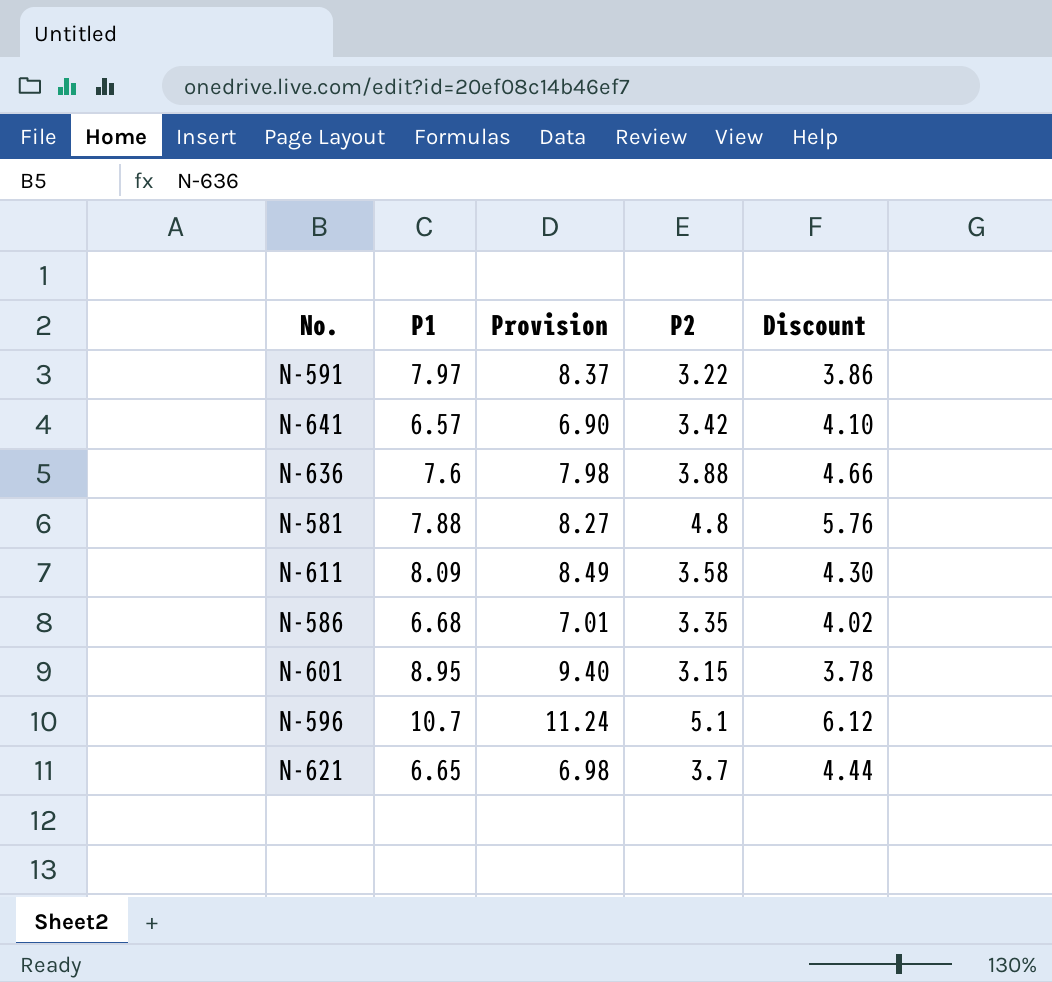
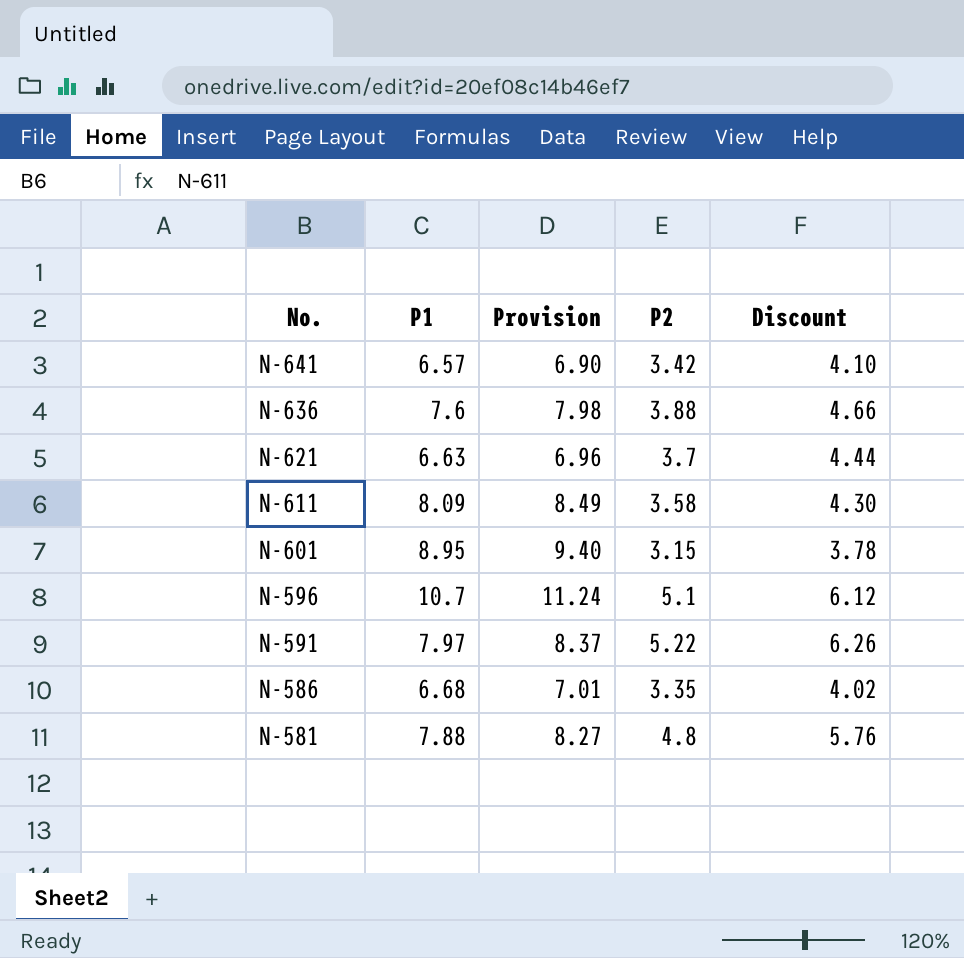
row order: none -> No. descending
N-621 | P1: 6.65 -> 6.63
N-621 | Provision: 6.98 -> 6.96
N-591 | P2: 3.22 -> 5.22
N-591 | Discount: 3.86 -> 6.26

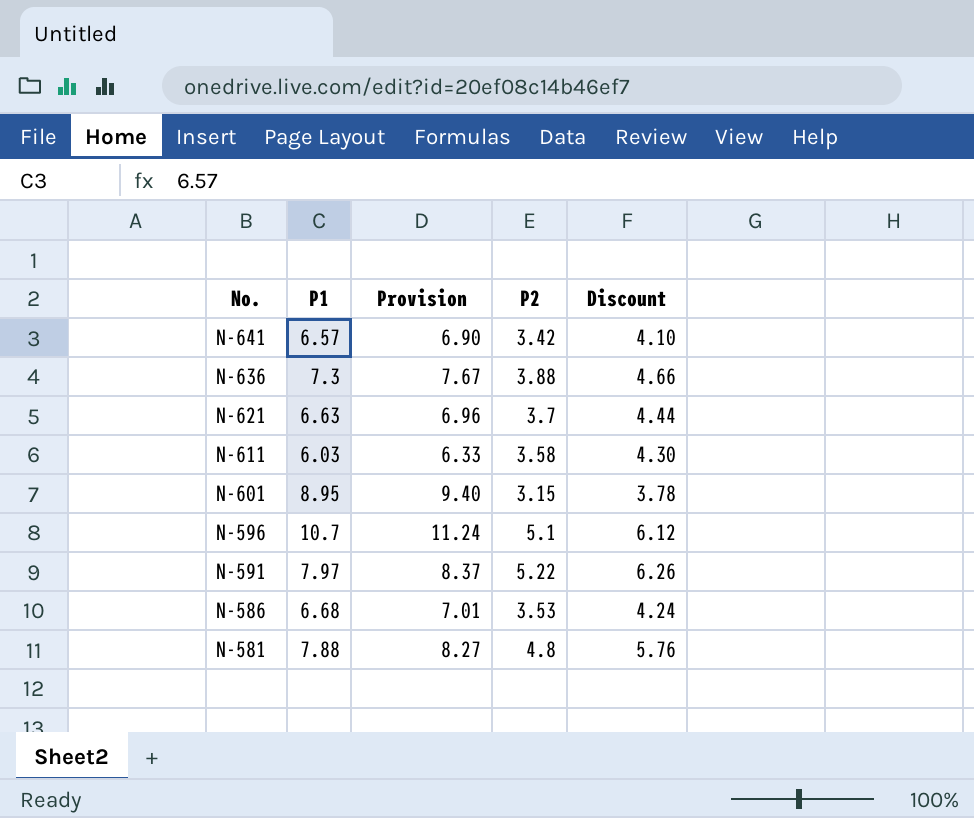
N-636 | P1: 7.6 -> 7.3
N-636 | Provision: 7.98 -> 7.67
N-611 | P1: 8.09 -> 6.03
N-611 | Provision: 8.49 -> 6.33
N-586 | P2: 3.35 -> 3.53
N-586 | Discount: 4.02 -> 4.24

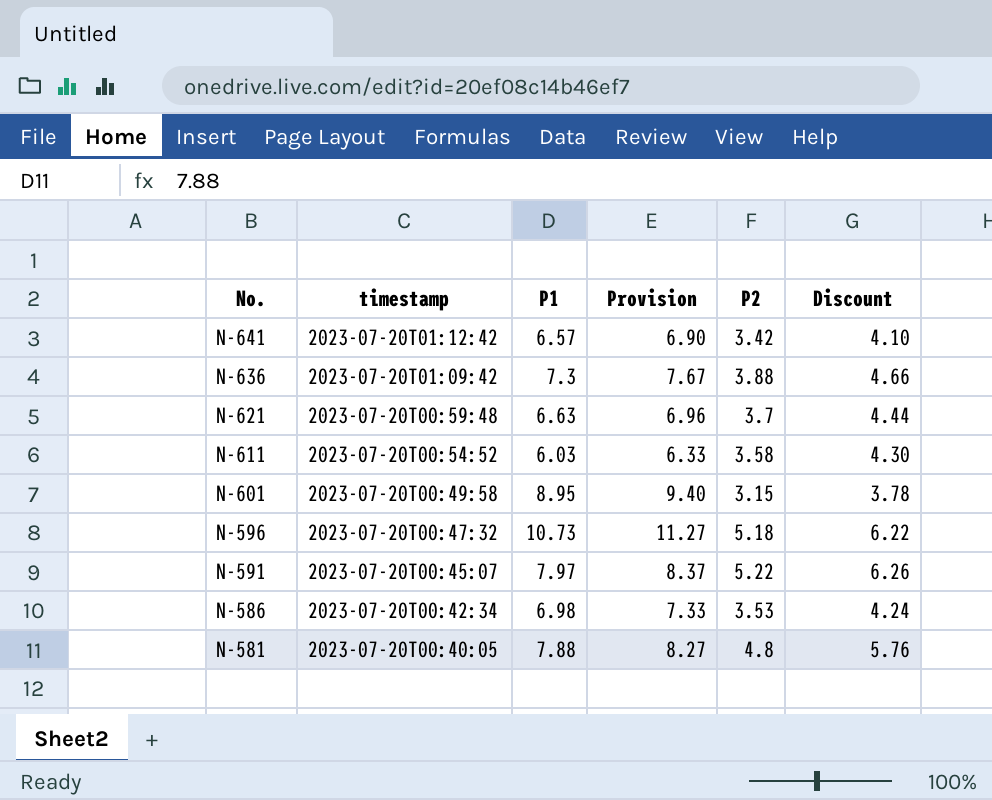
column timestamp | position: none -> 2
N-596 | P1: 10.7 -> 10.73
N-596 | Provision: 11.24 -> 11.27
N-596 | P2: 5.1 -> 5.18
N-596 | Discount: 6.12 -> 6.22
N-586 | P1: 6.68 -> 6.98
N-586 | Provision: 7.01 -> 7.33

